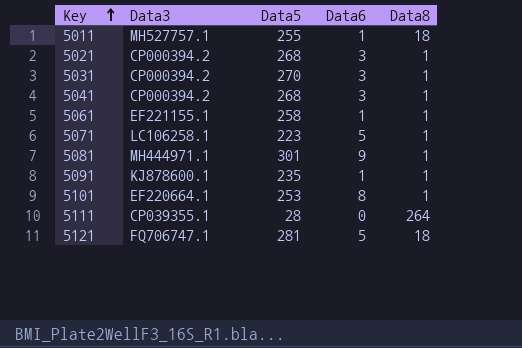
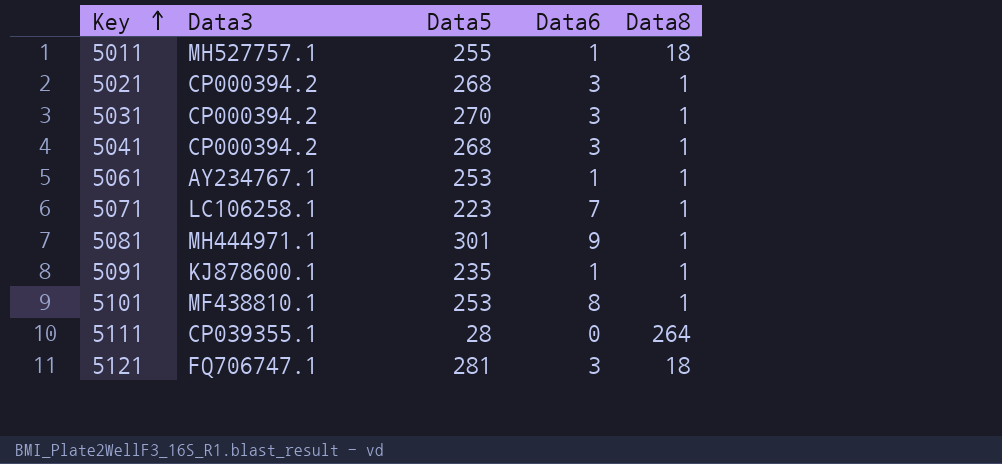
5061 | Data3: EF221155.1 -> AY234767.1
5061 | Data5: 258 -> 253
5071 | Data6: 5 -> 7
5101 | Data3: EF220664.1 -> MF438810.1
5121 | Data6: 5 -> 3

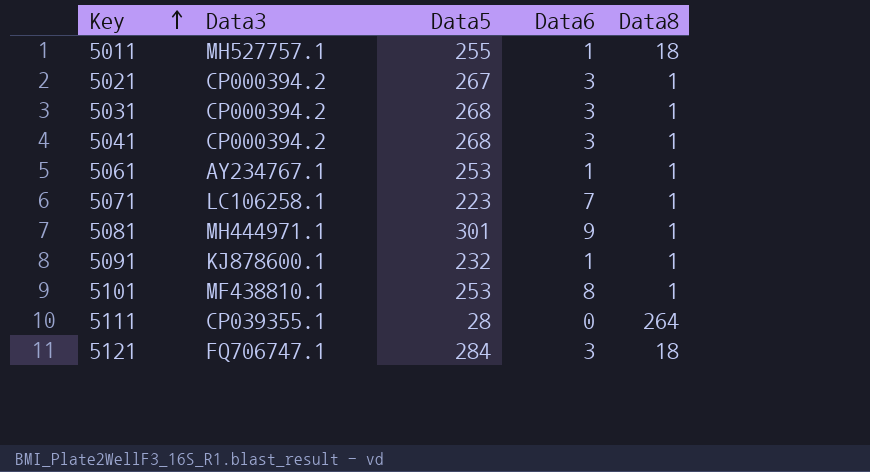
5021 | Data5: 268 -> 267
5031 | Data5: 270 -> 268
5091 | Data5: 235 -> 232
5121 | Data5: 281 -> 284

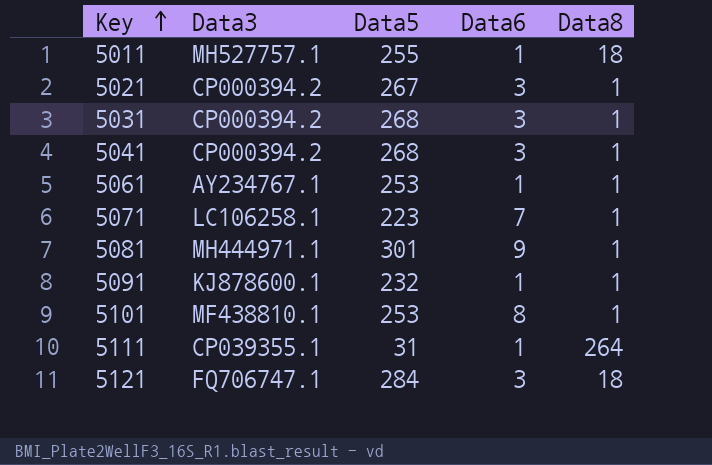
5111 | Data5: 28 -> 31
5111 | Data6: 0 -> 1

